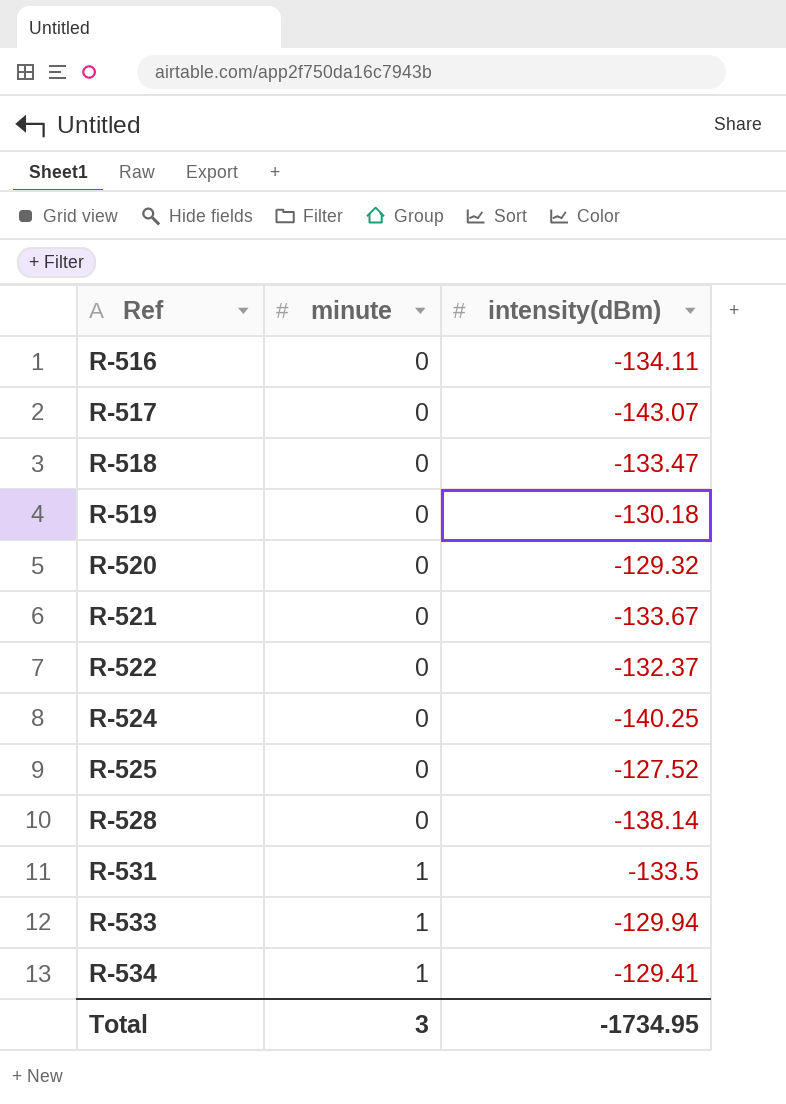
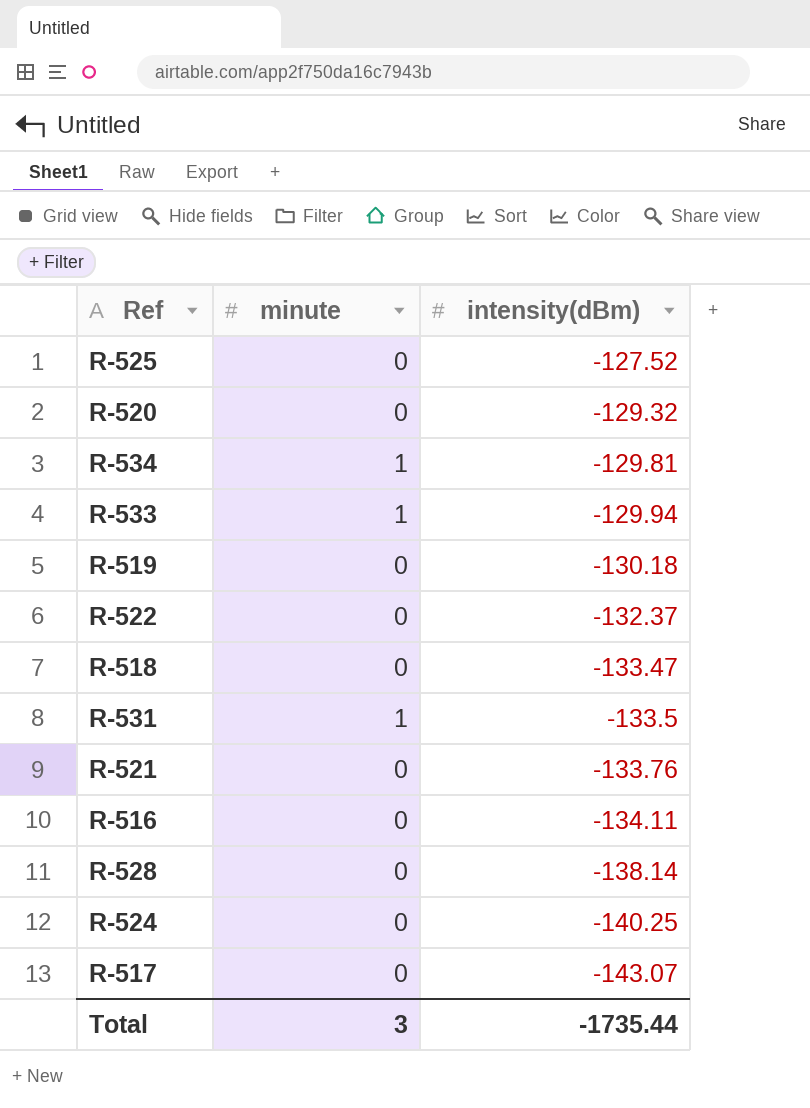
row order: Ref ascending -> intensity(dBm) descending
R-534 | intensity(dBm): -129.41 -> -129.81
R-521 | intensity(dBm): -133.67 -> -133.76
Total | intensity(dBm): -1734.95 -> -1735.44

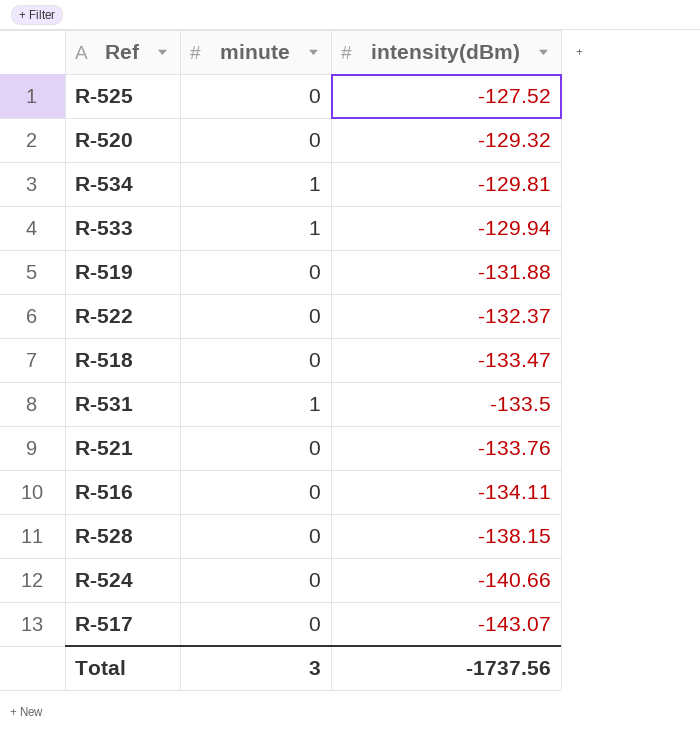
R-519 | intensity(dBm): -130.18 -> -131.88
R-528 | intensity(dBm): -138.14 -> -138.15
R-524 | intensity(dBm): -140.25 -> -140.66
Total | intensity(dBm): -1735.44 -> -1737.56

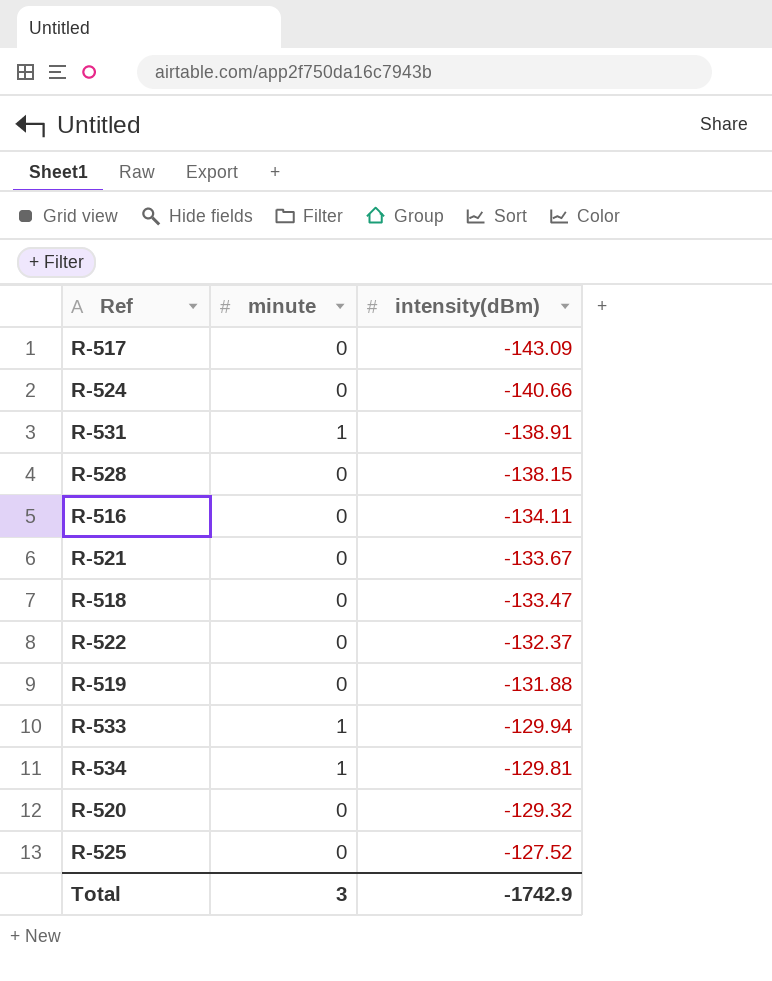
row order: intensity(dBm) descending -> intensity(dBm) ascending
R-517 | intensity(dBm): -143.07 -> -143.09
R-531 | intensity(dBm): -133.5 -> -138.91
R-521 | intensity(dBm): -133.76 -> -133.67
Total | intensity(dBm): -1737.56 -> -1742.9

